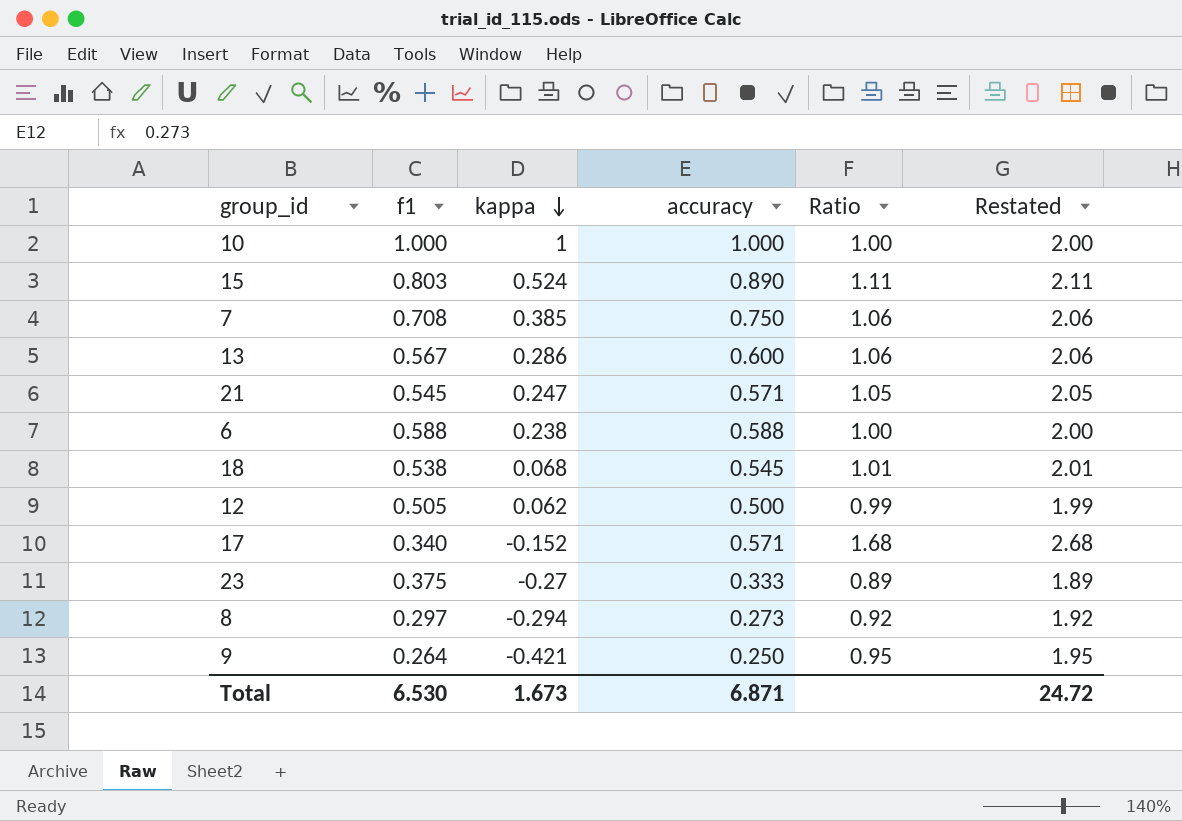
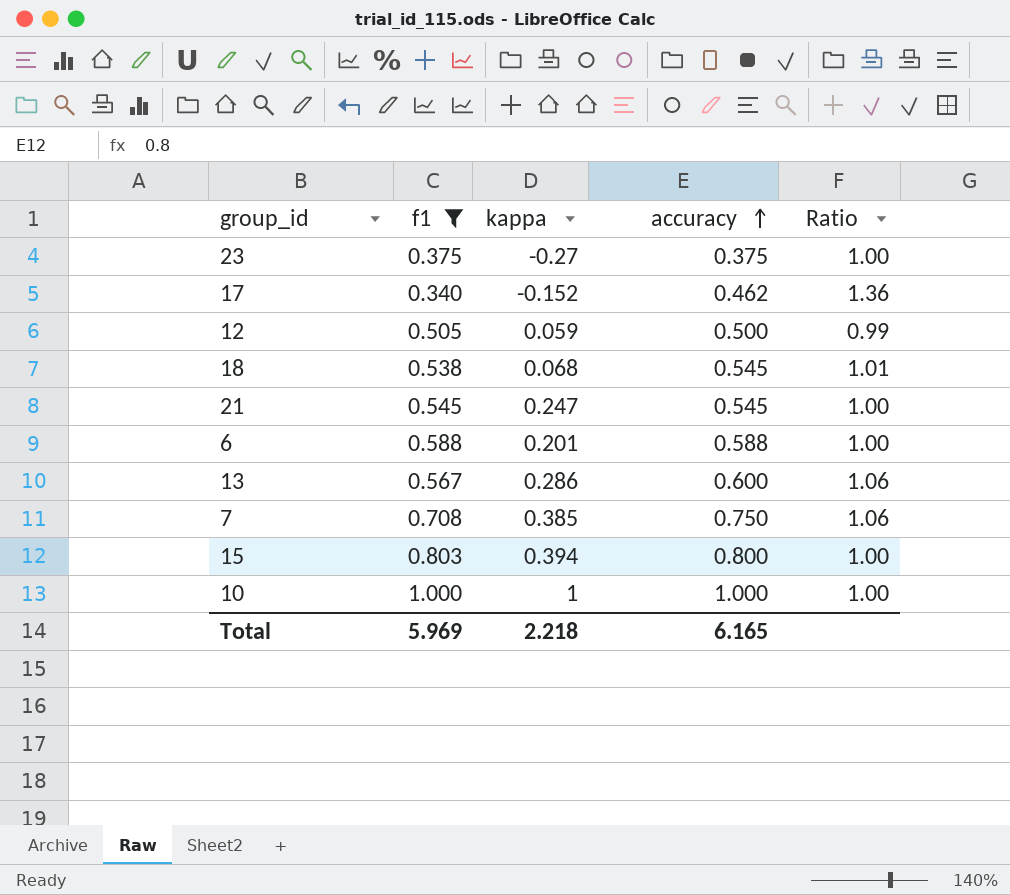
filter: none -> f1 >= 0.340
row order: kappa descending -> accuracy ascending
column Restated | formula: [Ratio] + 1 -> none
23 | accuracy: 0.333 -> 0.375
23 | Ratio: 0.89 -> 1.00
17 | accuracy: 0.571 -> 0.462
17 | Ratio: 1.68 -> 1.36
12 | kappa: 0.062 -> 0.059
21 | accuracy: 0.571 -> 0.545
21 | Ratio: 1.05 -> 1.00
6 | kappa: 0.238 -> 0.201
15 | kappa: 0.524 -> 0.394
15 | accuracy: 0.890 -> 0.800
15 | Ratio: 1.11 -> 1.00
Total | f1: 6.530 -> 5.969
Total | kappa: 1.673 -> 2.218
Total | accuracy: 6.871 -> 6.165

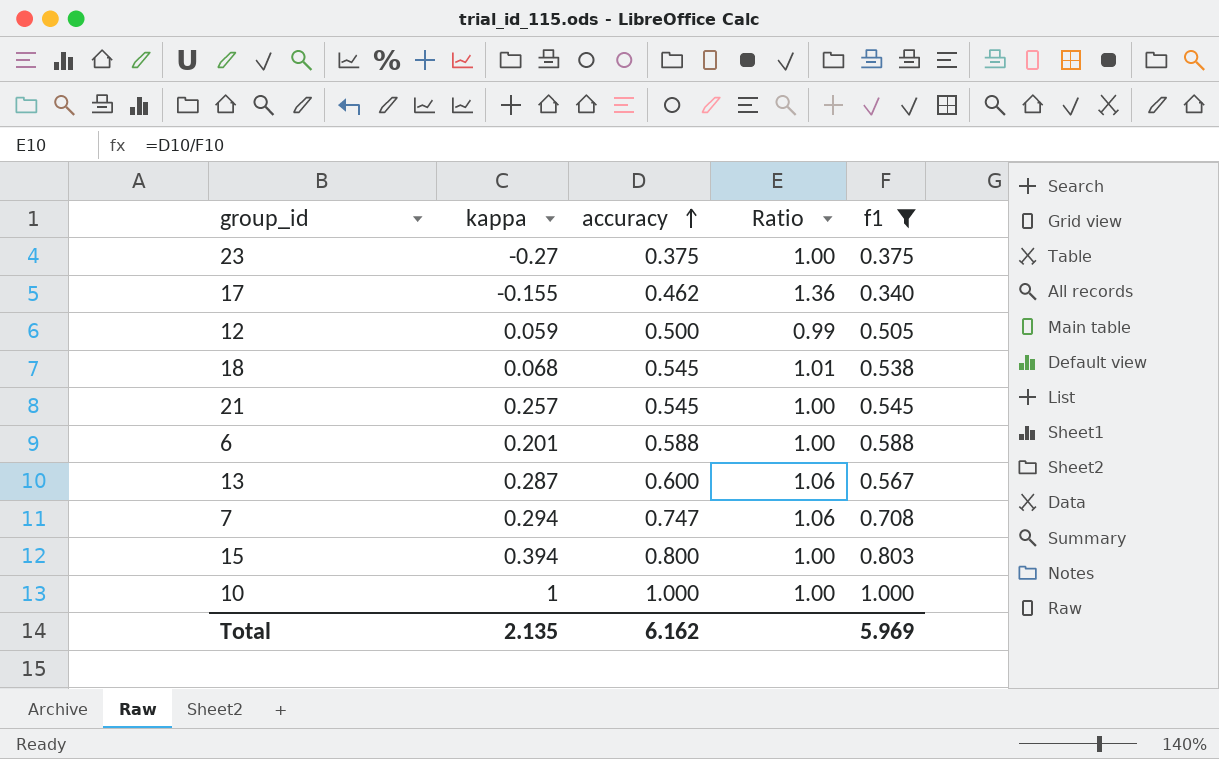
column f1 | position: 2 -> 5
17 | kappa: -0.152 -> -0.155
21 | kappa: 0.247 -> 0.257
13 | kappa: 0.286 -> 0.287
7 | kappa: 0.385 -> 0.294
7 | accuracy: 0.750 -> 0.747
Total | kappa: 2.218 -> 2.135
Total | accuracy: 6.165 -> 6.162

